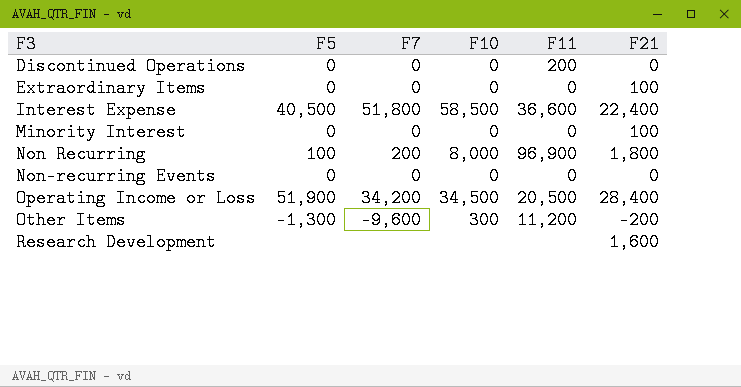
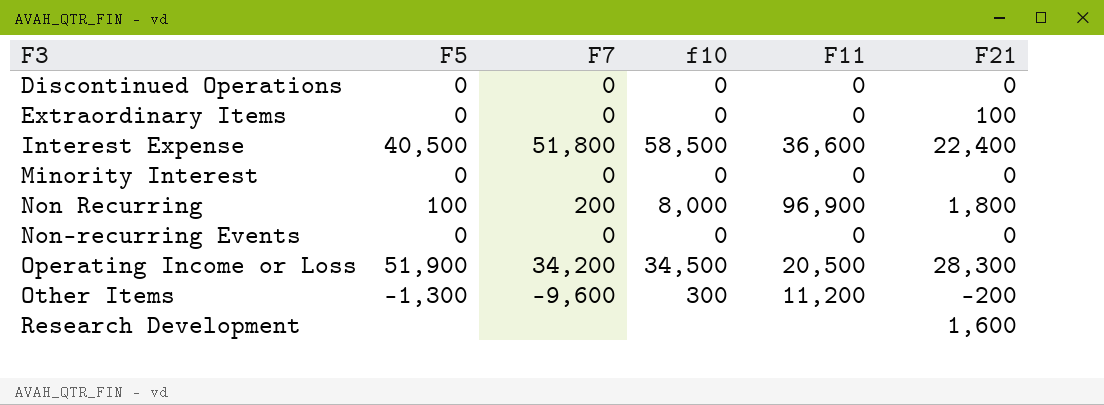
column name: F10 -> f10
Discontinued Operations | F11: 200 -> 0
Minority Interest | F21: 100 -> 0
Operating Income or Loss | F21: 28,400 -> 28,300

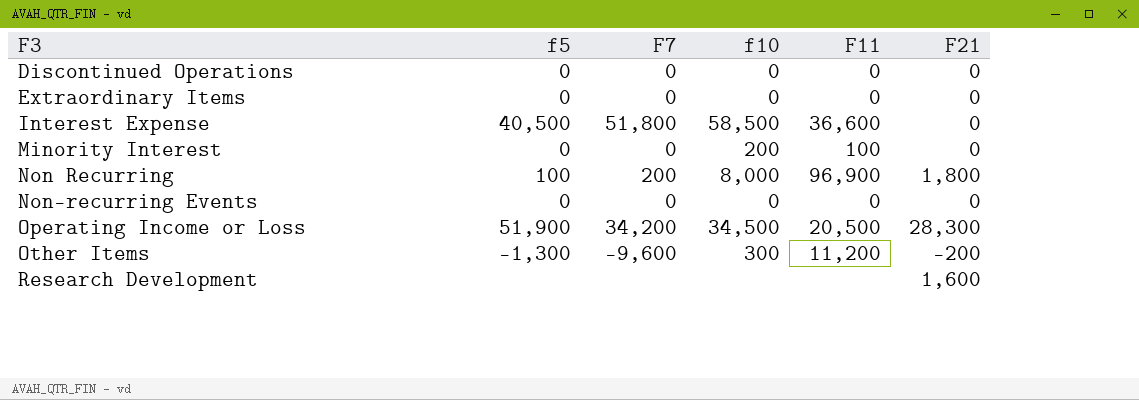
column name: F5 -> f5
Extraordinary Items | F21: 100 -> 0
Interest Expense | F21: 22,400 -> 0
Minority Interest | f10: 0 -> 200
Minority Interest | F11: 0 -> 100

